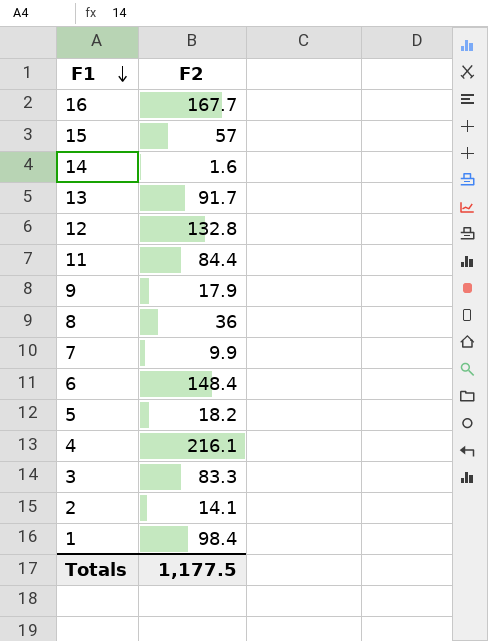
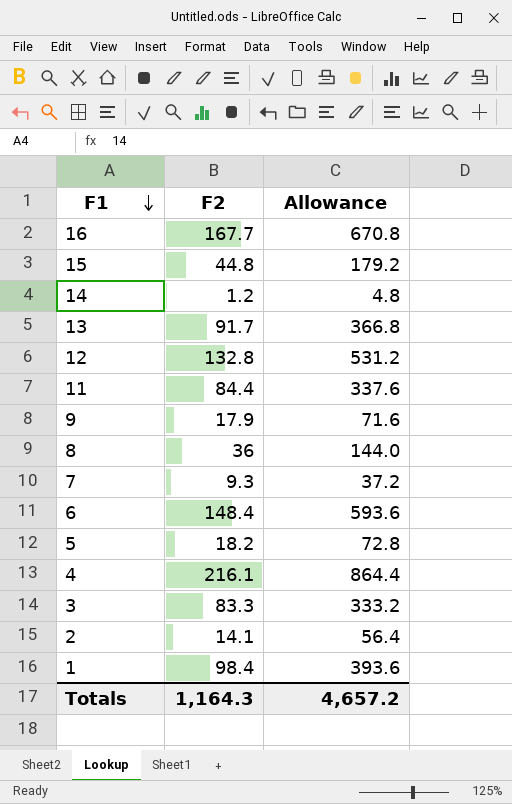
column Allowance | formula: none -> [F2] * 4
15 | F2: 57 -> 44.8
14 | F2: 1.6 -> 1.2
7 | F2: 9.9 -> 9.3
Totals | F2: 1,177.5 -> 1,164.3

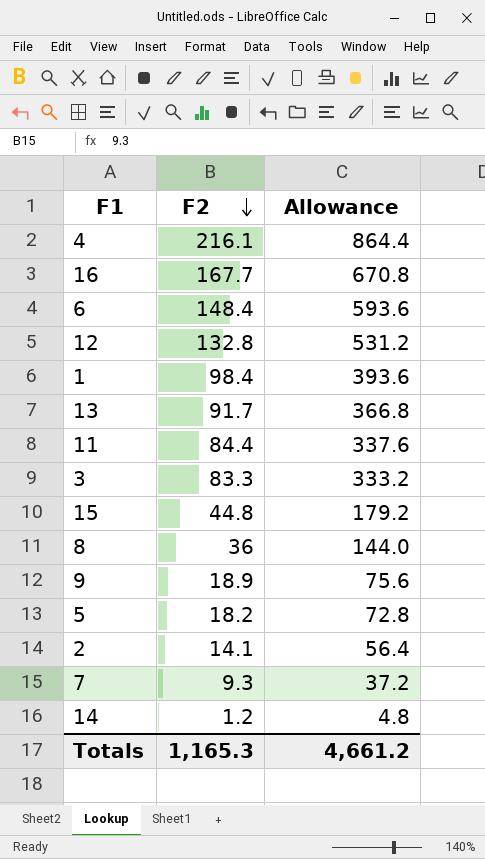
row order: F1 descending -> F2 descending
9 | F2: 17.9 -> 18.9
9 | Allowance: 71.6 -> 75.6
Totals | F2: 1,164.3 -> 1,165.3
Totals | Allowance: 4,657.2 -> 4,661.2

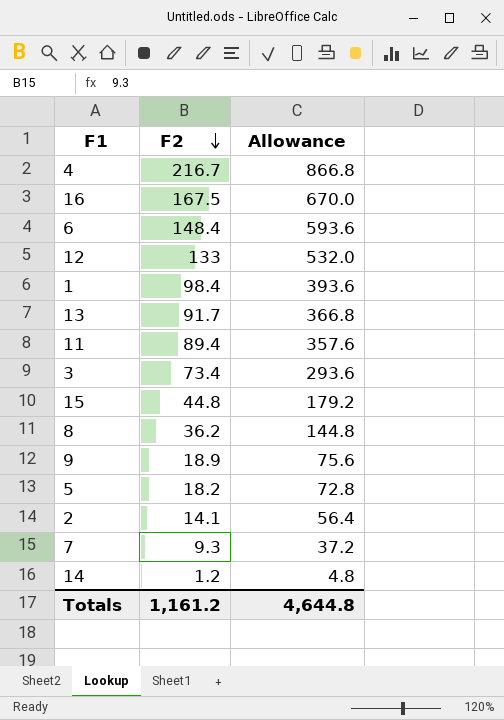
4 | F2: 216.1 -> 216.7
4 | Allowance: 864.4 -> 866.8
16 | F2: 167.7 -> 167.5
16 | Allowance: 670.8 -> 670.0
12 | F2: 132.8 -> 133
12 | Allowance: 531.2 -> 532.0
11 | F2: 84.4 -> 89.4
11 | Allowance: 337.6 -> 357.6
3 | F2: 83.3 -> 73.4
3 | Allowance: 333.2 -> 293.6
8 | F2: 36 -> 36.2
8 | Allowance: 144.0 -> 144.8
Totals | F2: 1,165.3 -> 1,161.2
Totals | Allowance: 4,661.2 -> 4,644.8

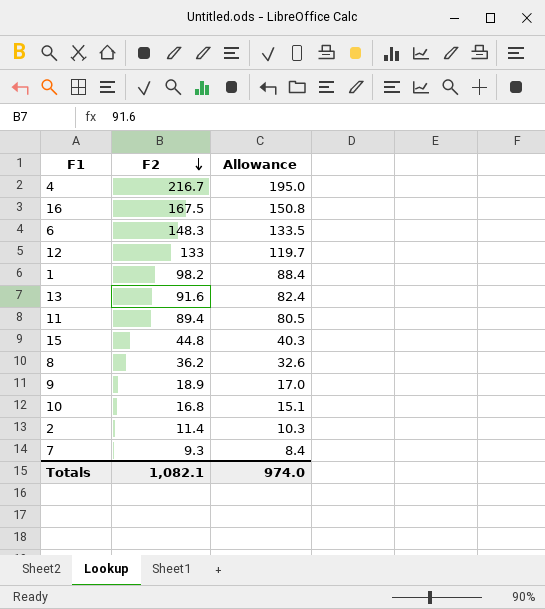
column Allowance | formula: [F2] * 4 -> [F2] * 0.9
row 3: 73.4 | 293.6 -> none
row 5: 18.2 | 72.8 -> none
row 14: 1.2 | 4.8 -> none
6 | F2: 148.4 -> 148.3
1 | F2: 98.4 -> 98.2
13 | F2: 91.7 -> 91.6
row 10: none -> 16.8 | 15.1
2 | F2: 14.1 -> 11.4
Totals | F2: 1,161.2 -> 1,082.1
Totals | Allowance: 4,644.8 -> 974.0

